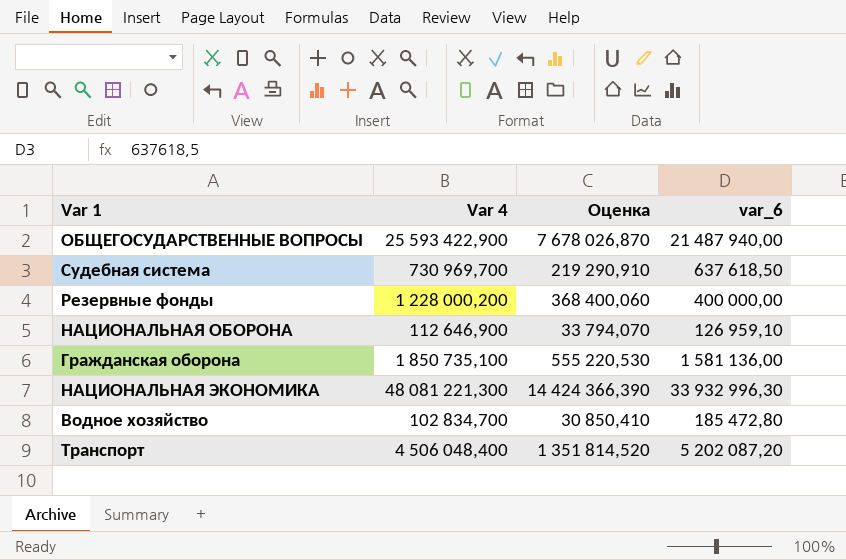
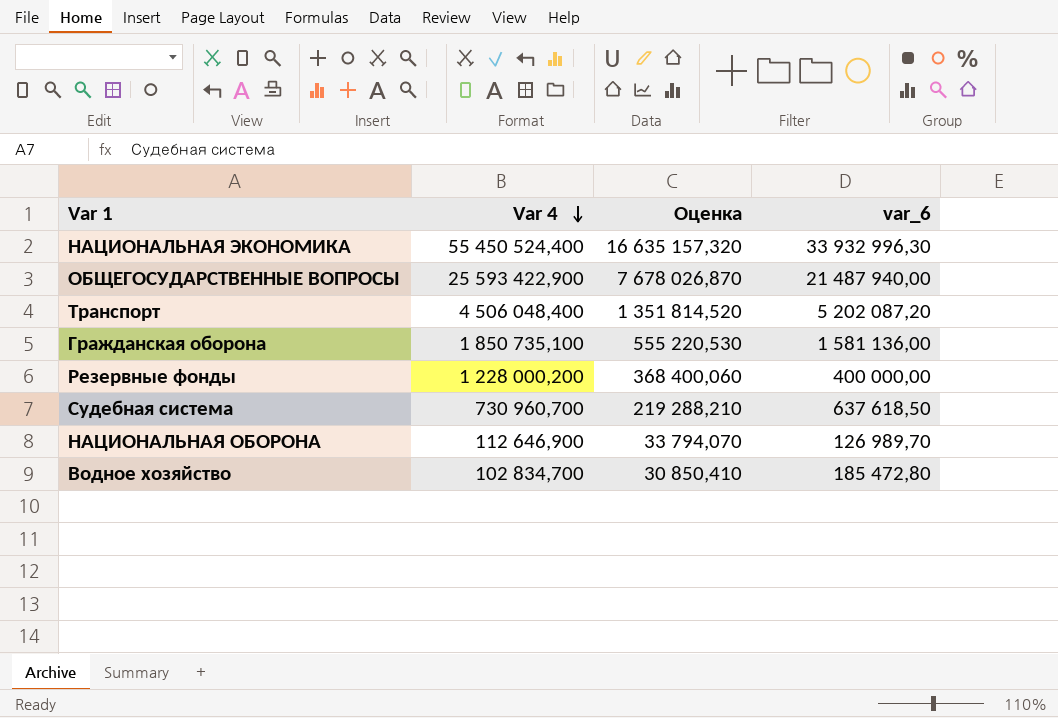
row order: none -> Var 4 descending
НАЦИОНАЛЬНАЯ ЭКОНОМИКА | Var 4: 48 081 221,300 -> 55 450 524,400
НАЦИОНАЛЬНАЯ ЭКОНОМИКА | Оценка: 14 424 366,390 -> 16 635 157,320
Судебная система | Var 4: 730 969,700 -> 730 960,700
Судебная система | Оценка: 219 290,910 -> 219 288,210
НАЦИОНАЛЬНАЯ ОБОРОНА | var_6: 126 959,10 -> 126 989,70

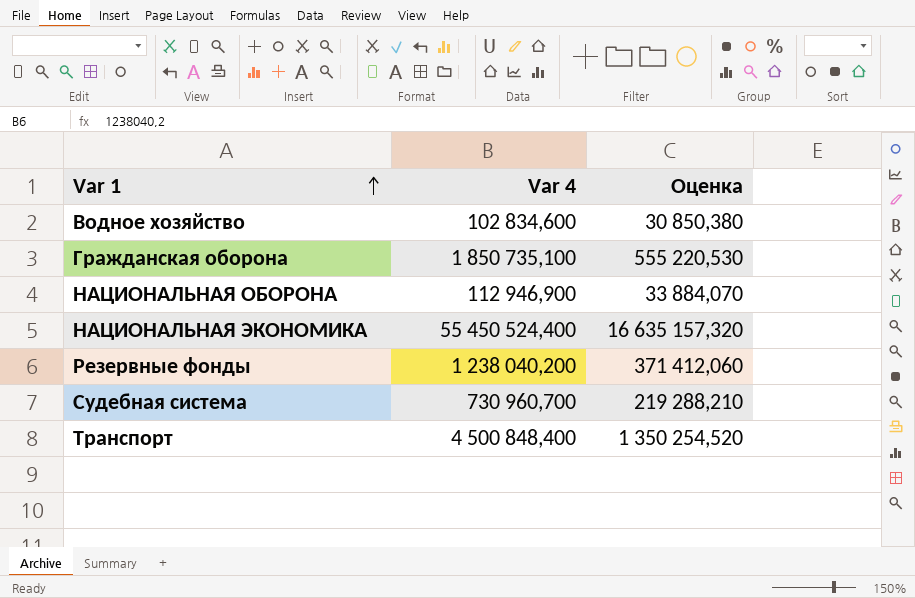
row order: Var 4 descending -> Var 1 ascending
column var_6 | position: 4 -> none
row ОБЩЕГОСУДАРСТВЕННЫЕ ВОПРОСЫ: 25 593 422,900 | 7 678 026,870 | 21 487 940,00 -> none
Водное хозяйство | Var 4: 102 834,700 -> 102 834,600
Водное хозяйство | Оценка: 30 850,410 -> 30 850,380
НАЦИОНАЛЬНАЯ ОБОРОНА | Var 4: 112 646,900 -> 112 946,900
НАЦИОНАЛЬНАЯ ОБОРОНА | Оценка: 33 794,070 -> 33 884,070
Резервные фонды | Var 4: 1 228 000,200 -> 1 238 040,200
Резервные фонды | Оценка: 368 400,060 -> 371 412,060
Транспорт | Var 4: 4 506 048,400 -> 4 500 848,400
Транспорт | Оценка: 1 351 814,520 -> 1 350 254,520

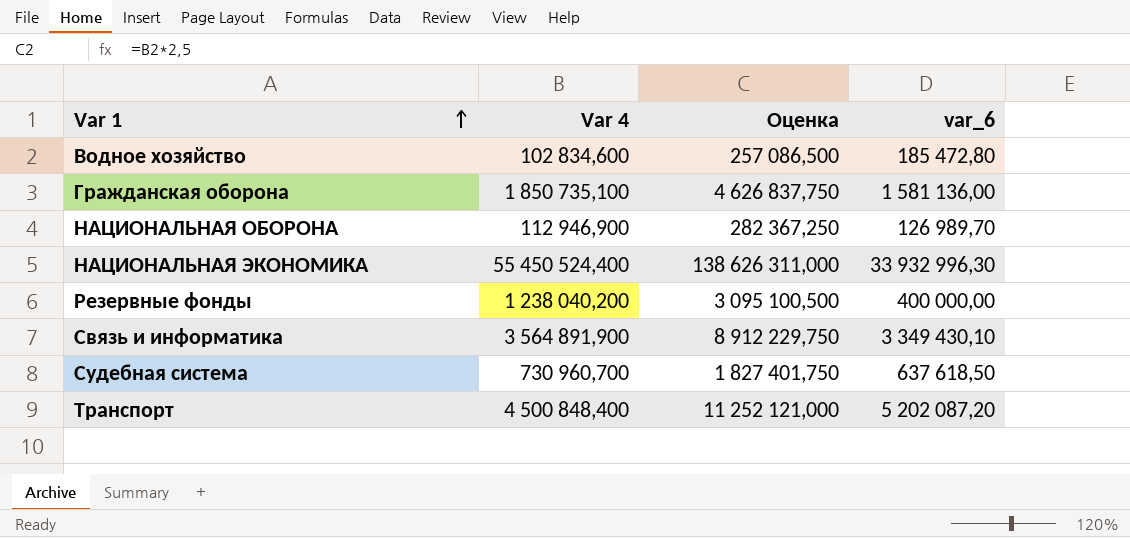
column Оценка | formula: [Var 4] * 0,3 -> [Var 4] * 2,5
column var_6 | position: none -> 4
row Связь и информатика: none -> 3 564 891,900 | 8 912 229,750 | 3 349 430,10

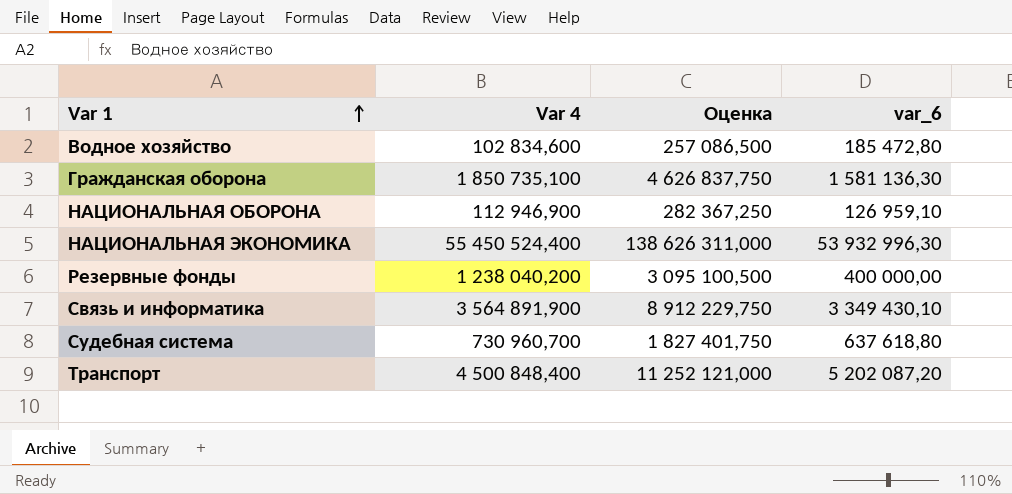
Гражданская оборона | var_6: 1 581 136,00 -> 1 581 136,30
НАЦИОНАЛЬНАЯ ОБОРОНА | var_6: 126 989,70 -> 126 959,10
НАЦИОНАЛЬНАЯ ЭКОНОМИКА | var_6: 33 932 996,30 -> 53 932 996,30
Судебная система | var_6: 637 618,50 -> 637 618,80

